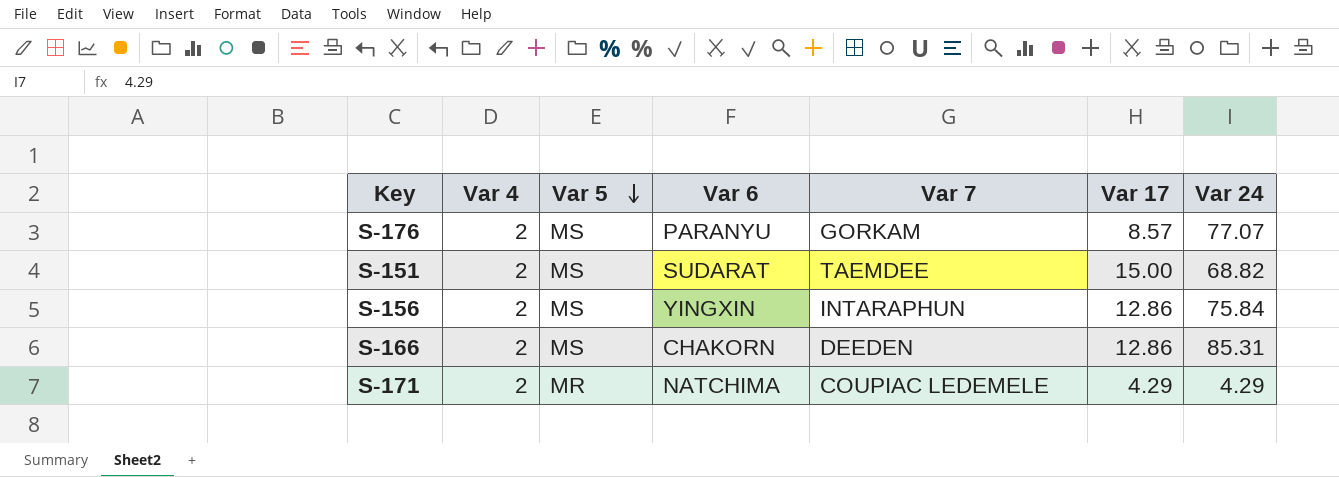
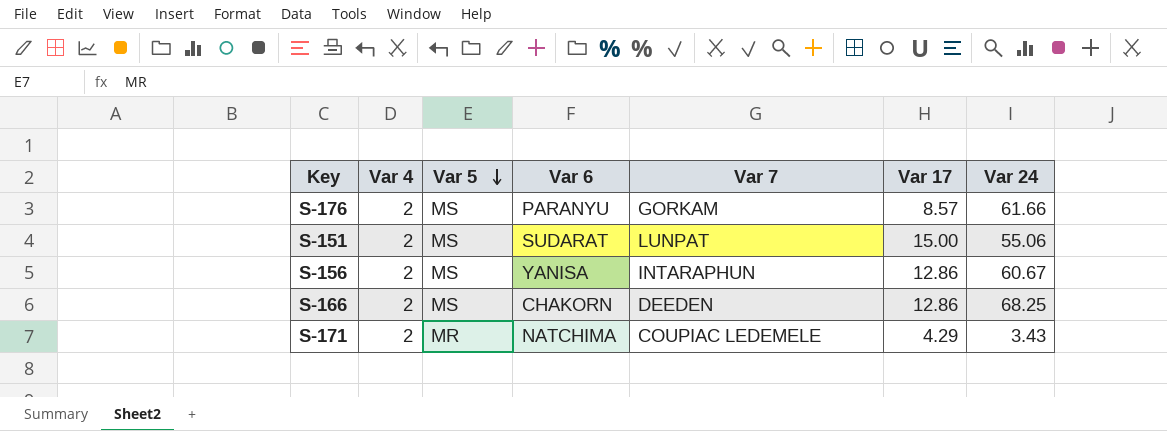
S-176 | Var 24: 77.07 -> 61.66
S-151 | Var 7: TAEMDEE -> LUNPAT
S-151 | Var 24: 68.82 -> 55.06
S-156 | Var 6: YINGXIN -> YANISA
S-156 | Var 24: 75.84 -> 60.67
S-166 | Var 24: 85.31 -> 68.25
S-171 | Var 24: 4.29 -> 3.43

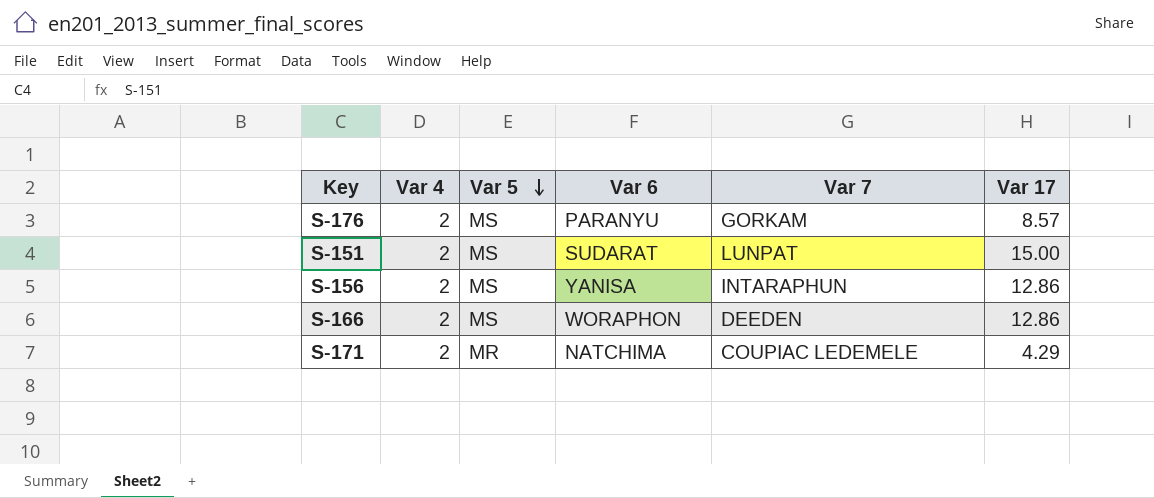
column Var 24 | position: 7 -> none
S-166 | Var 6: CHAKORN -> WORAPHON

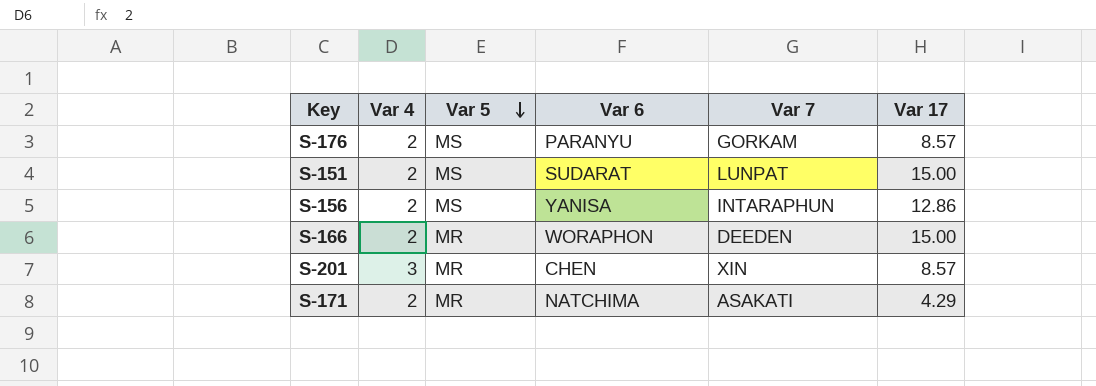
S-166 | Var 5: MS -> MR
S-166 | Var 17: 12.86 -> 15.00
row S-201: none -> 3 | MR | CHEN | XIN | 8.57
S-171 | Var 7: COUPIAC LEDEMELE -> ASAKATI

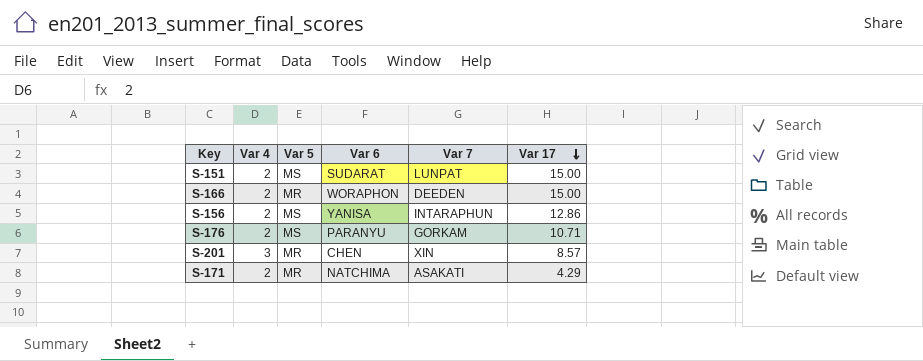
row order: Var 5 descending -> Var 17 descending
S-176 | Var 17: 8.57 -> 10.71

